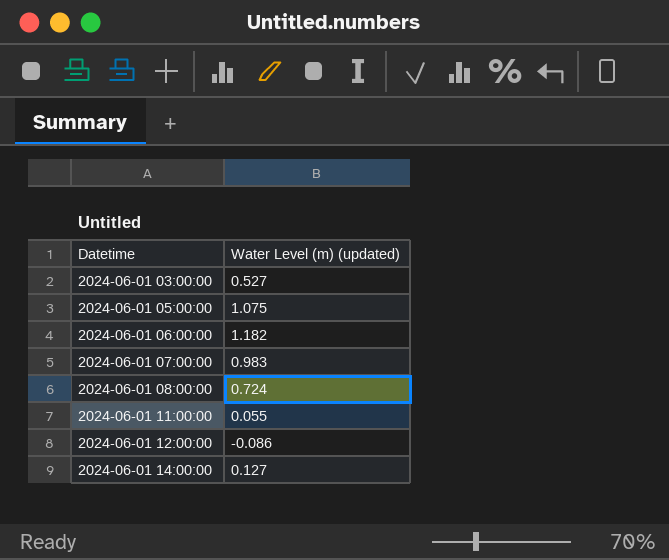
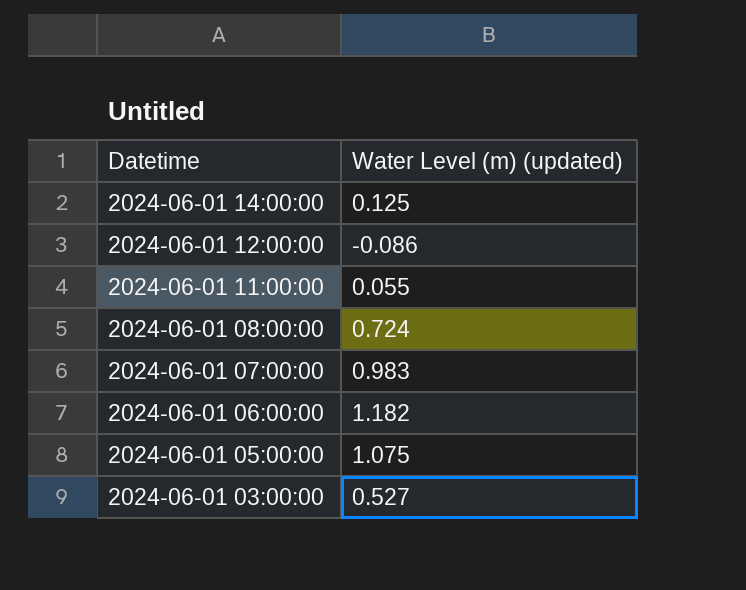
row order: Datetime ascending -> Datetime descending
2024-06-01 14:00:00 | Water Level (m) (updated): 0.127 -> 0.125

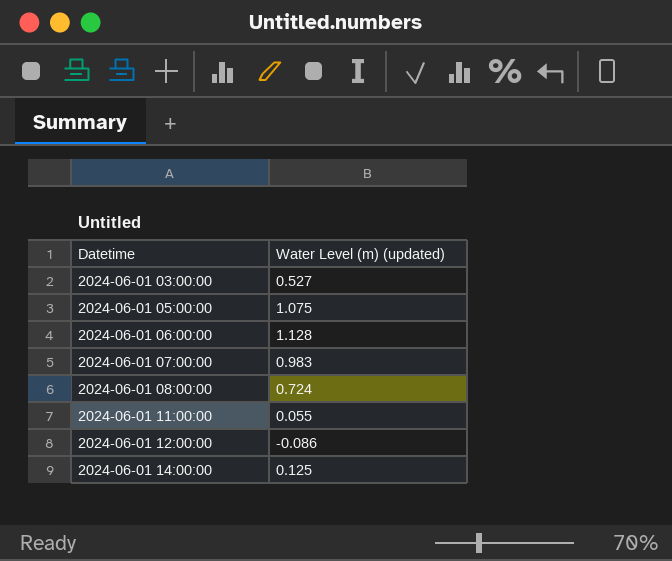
row order: Datetime descending -> Datetime ascending
2024-06-01 06:00:00 | Water Level (m) (updated): 1.182 -> 1.128

